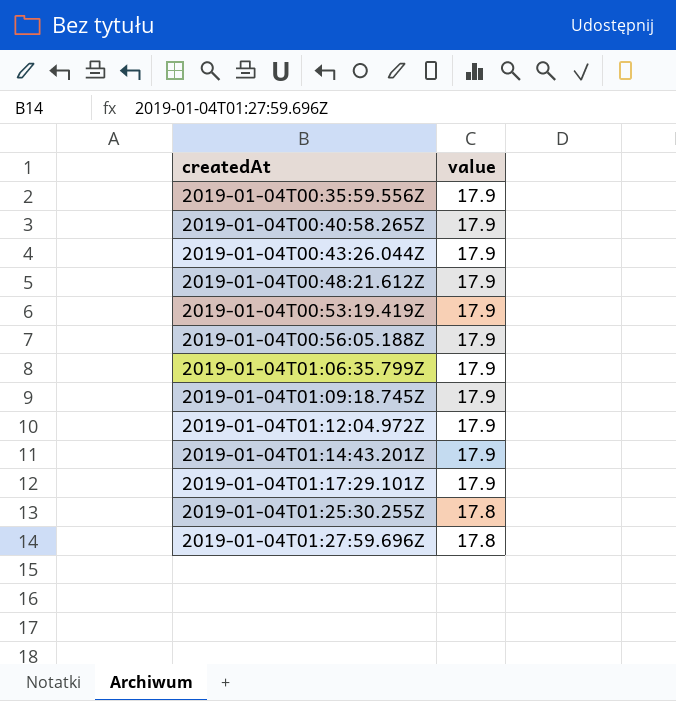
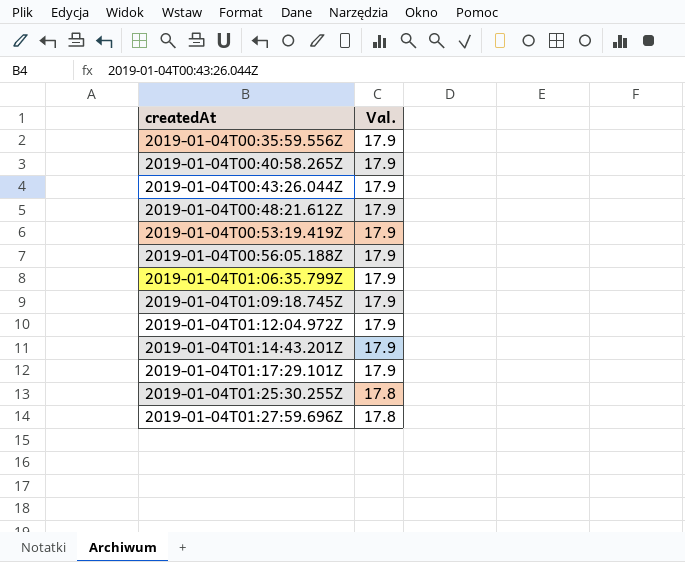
column name: value -> Val.

